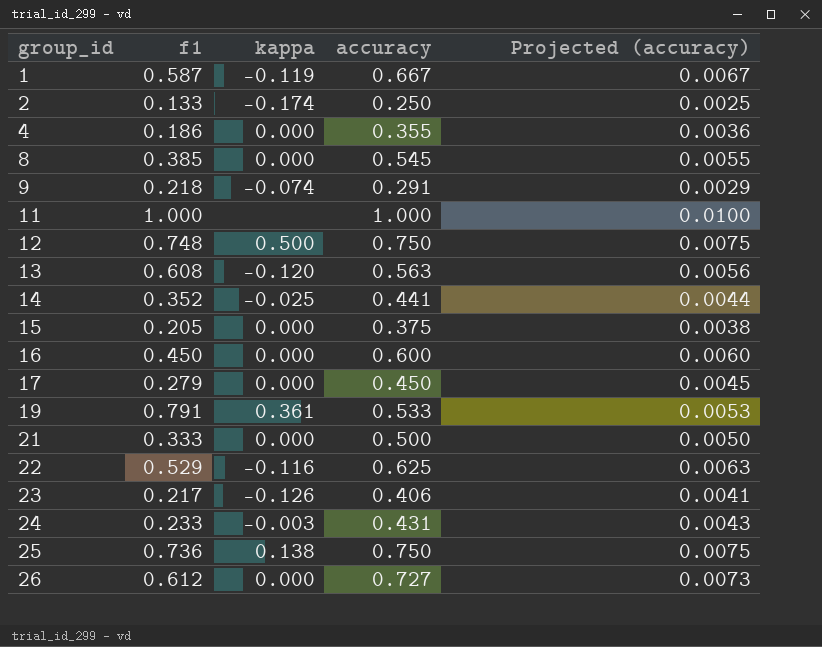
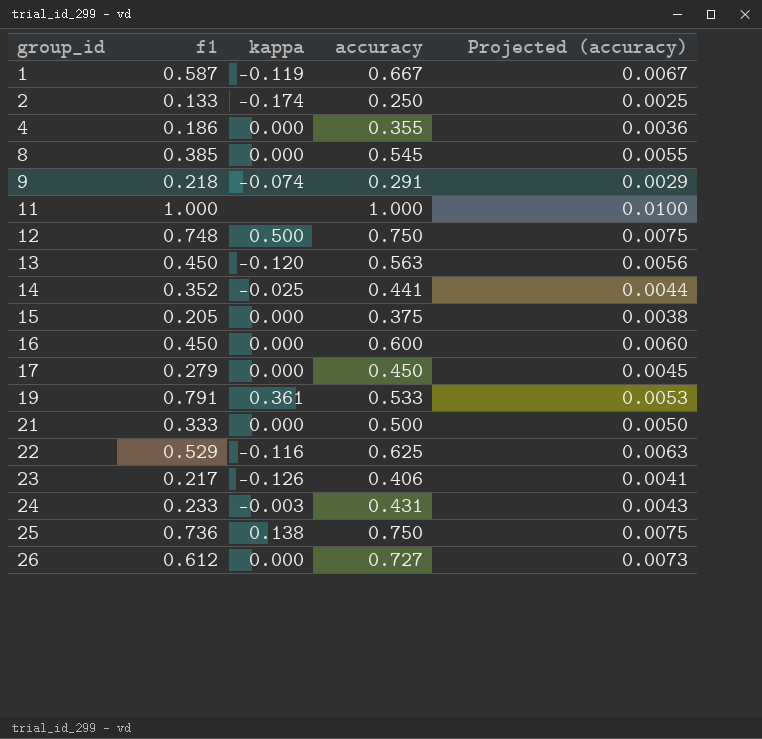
13 | f1: 0.608 -> 0.450

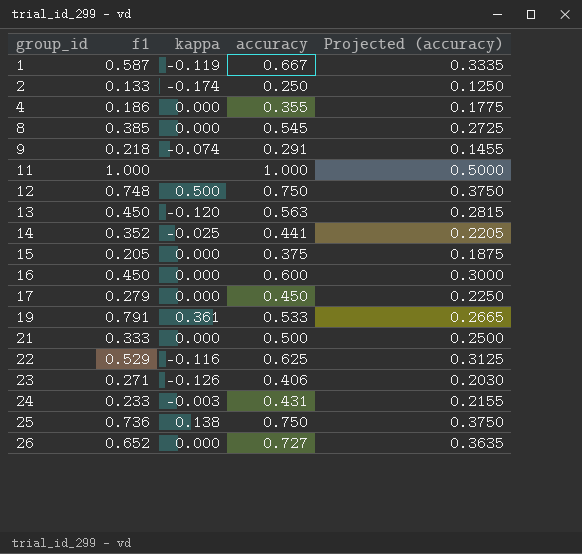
column Projected (accuracy) | formula: [accuracy] * 0.01 -> [accuracy] * 0.5
23 | f1: 0.217 -> 0.271
26 | f1: 0.612 -> 0.652

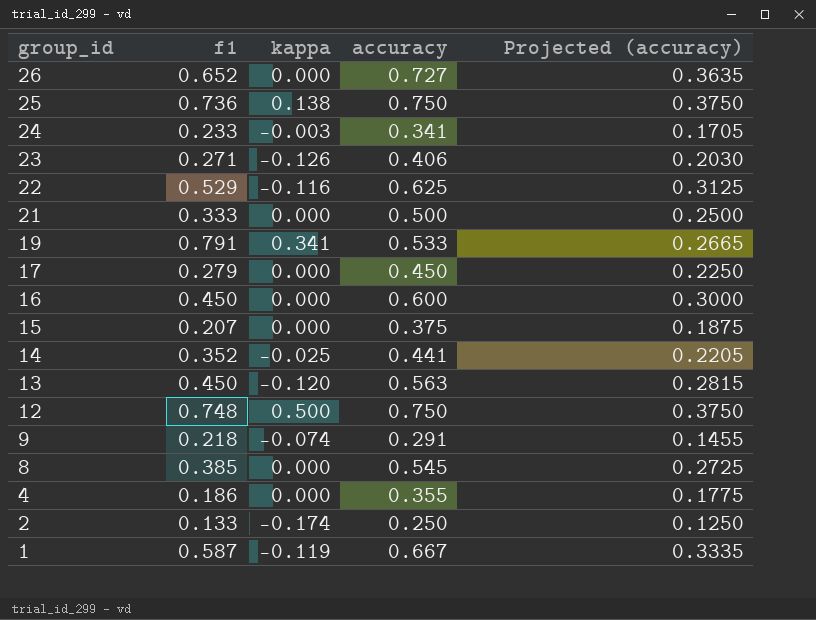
row order: group_id ascending -> group_id descending
row 11: 1.000 | none | 1.000 | 0.5000 -> none
24 | accuracy: 0.431 -> 0.341
24 | Projected (accuracy): 0.2155 -> 0.1705
19 | kappa: 0.361 -> 0.341
15 | f1: 0.205 -> 0.207

